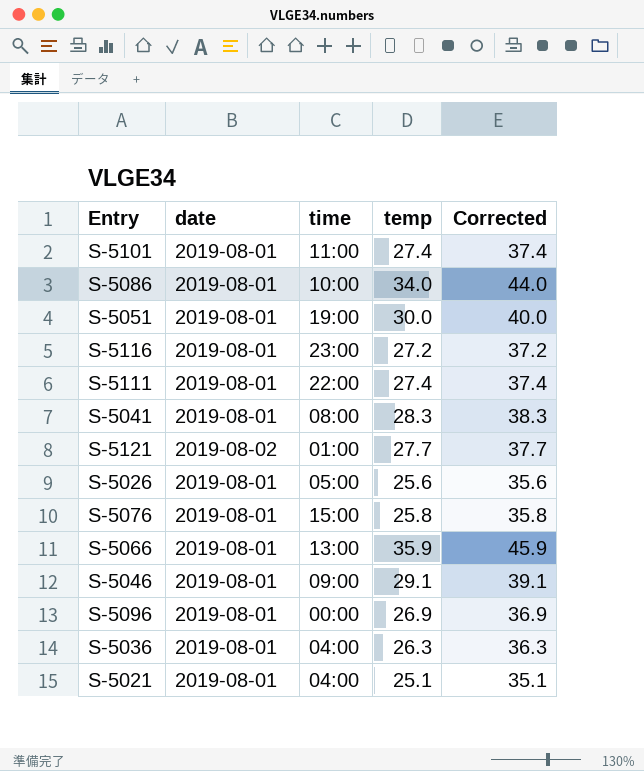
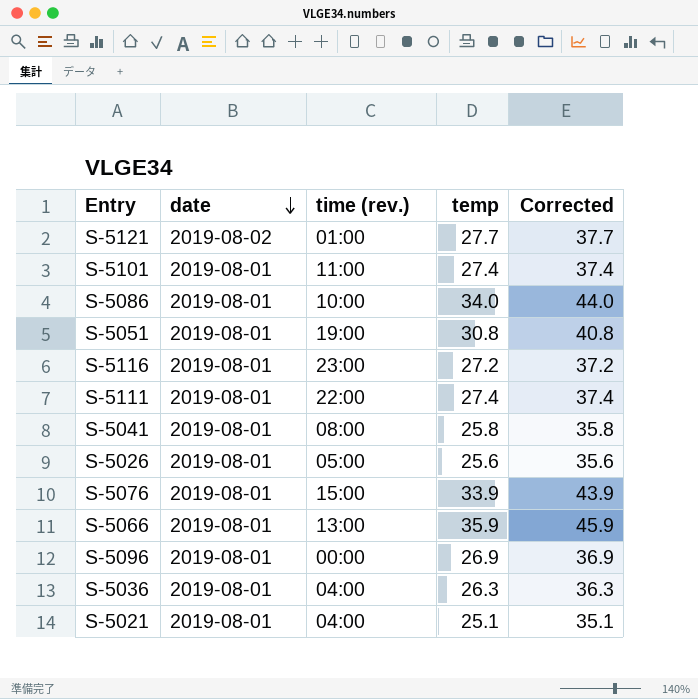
row order: none -> date descending
column name: time -> time (rev.)
row S-5046: 2019-08-01 | 09:00 | 29.1 | 39.1 -> none
S-5051 | temp: 30.0 -> 30.8
S-5051 | Corrected: 40.0 -> 40.8
S-5041 | temp: 28.3 -> 25.8
S-5041 | Corrected: 38.3 -> 35.8
S-5076 | temp: 25.8 -> 33.9
S-5076 | Corrected: 35.8 -> 43.9

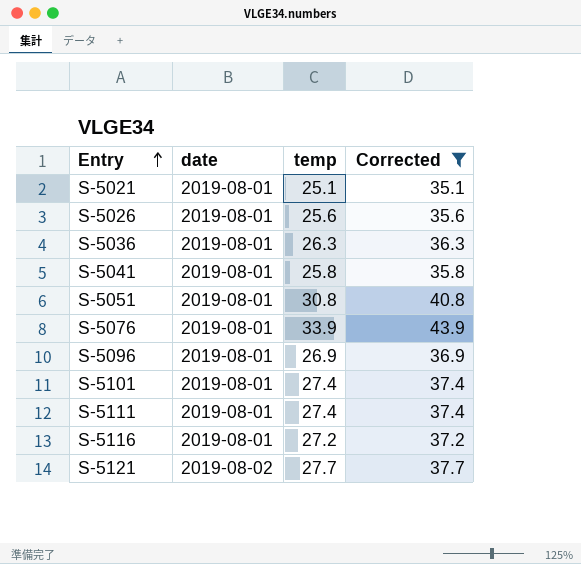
filter: none -> Corrected <= 43.9
row order: date descending -> Entry ascending
column time (rev.) | position: 3 -> none

